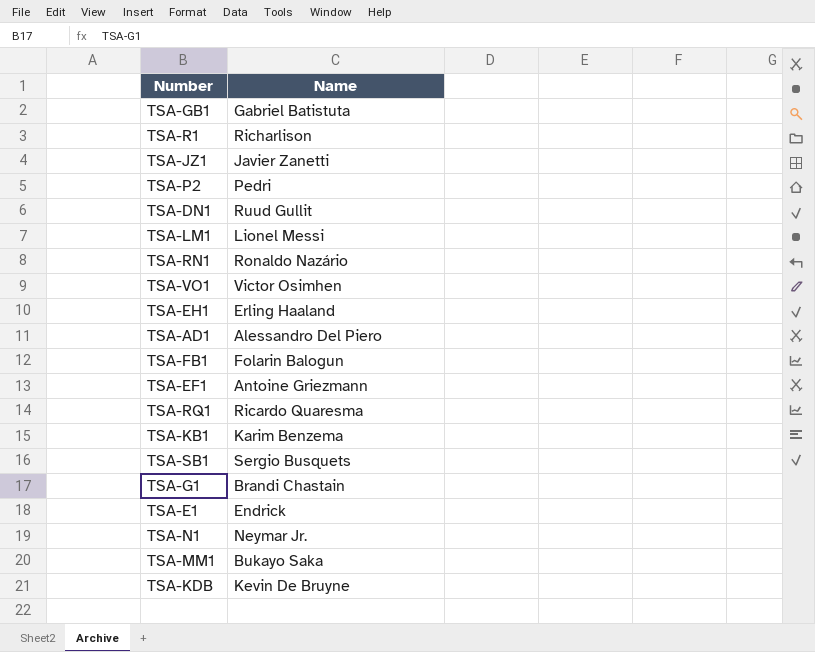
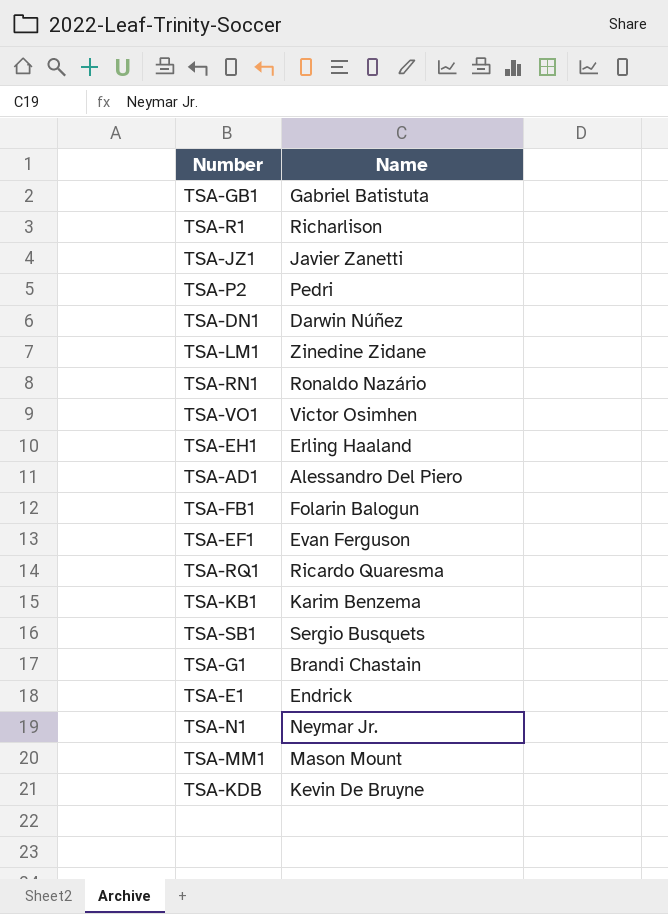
TSA-DN1 | Name: Ruud Gullit -> Darwin Núñez
TSA-LM1 | Name: Lionel Messi -> Zinedine Zidane
TSA-EF1 | Name: Antoine Griezmann -> Evan Ferguson
TSA-MM1 | Name: Bukayo Saka -> Mason Mount

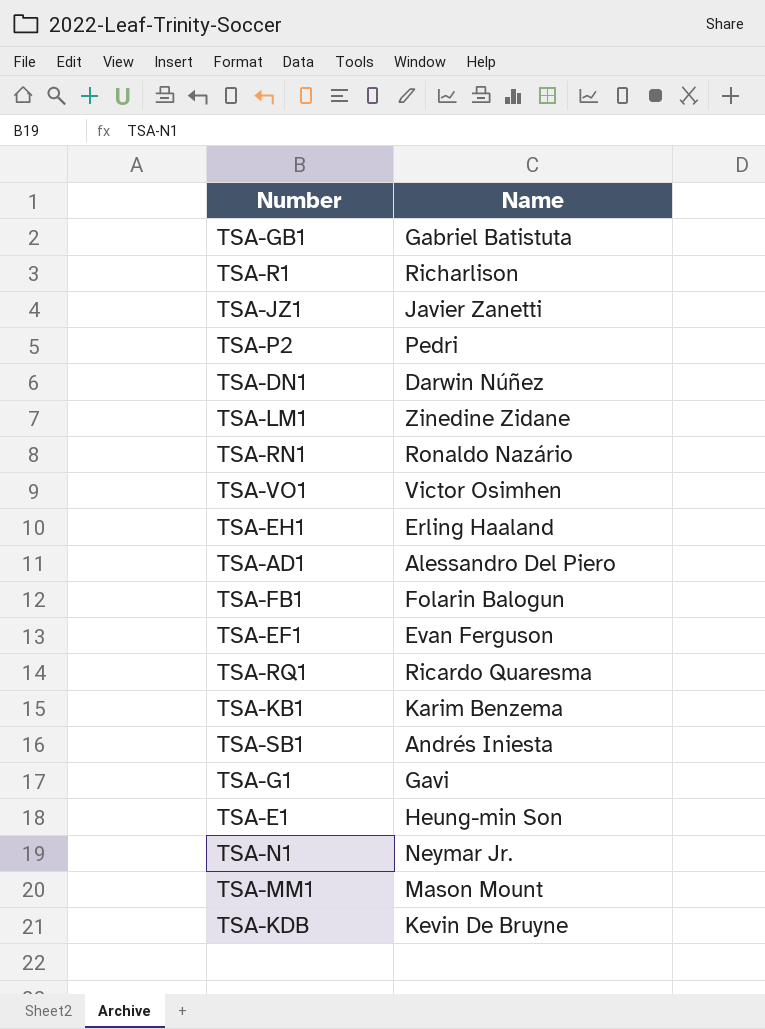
TSA-SB1 | Name: Sergio Busquets -> Andrés Iniesta
TSA-G1 | Name: Brandi Chastain -> Gavi
TSA-E1 | Name: Endrick -> Heung-min Son

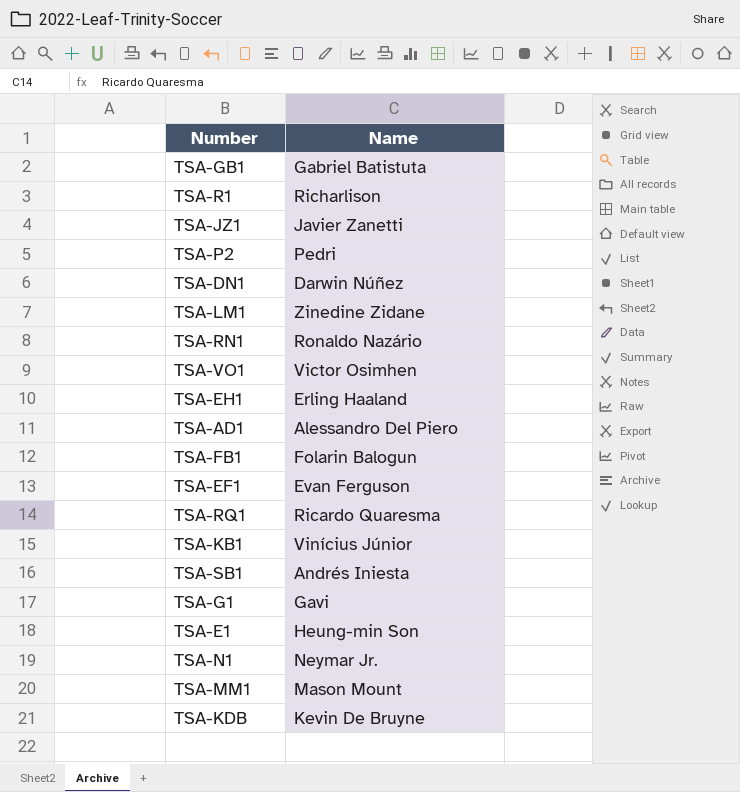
TSA-KB1 | Name: Karim Benzema -> Vinícius Júnior

